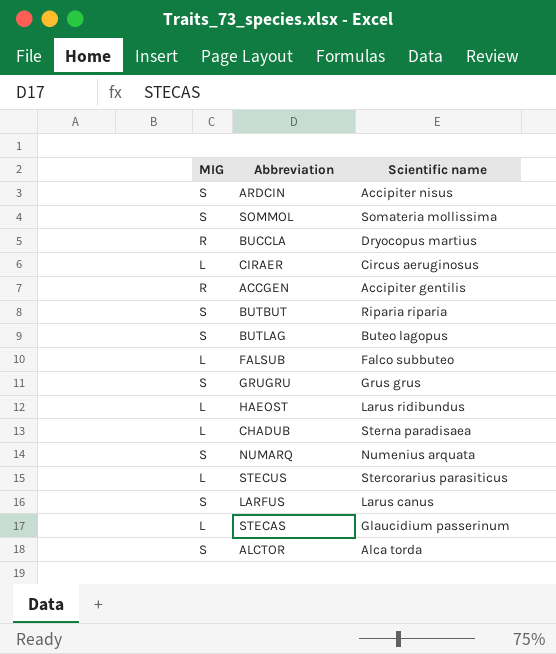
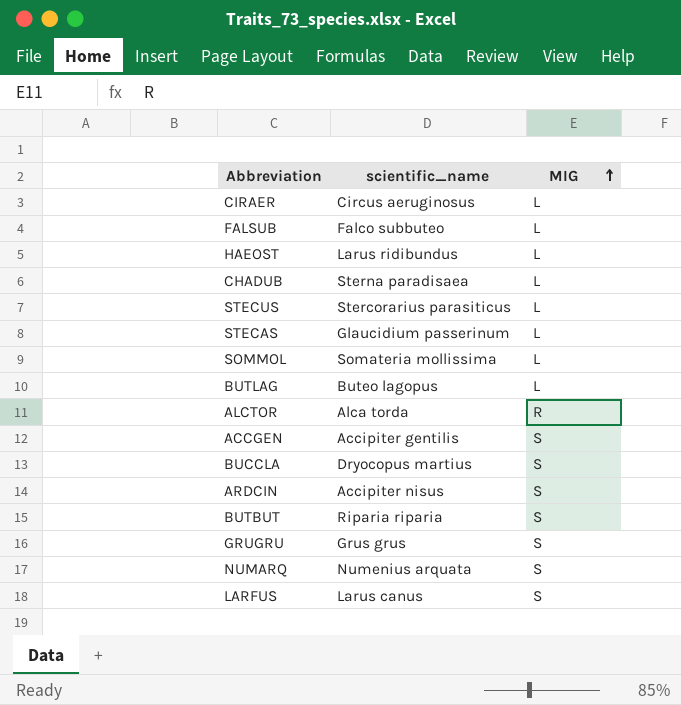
row order: none -> MIG ascending
column name: Scientific name -> scientific_name
column MIG | position: 1 -> 3
SOMMOL | MIG: S -> L
BUTLAG | MIG: S -> L
ALCTOR | MIG: S -> R
ACCGEN | MIG: R -> S
BUCCLA | MIG: R -> S

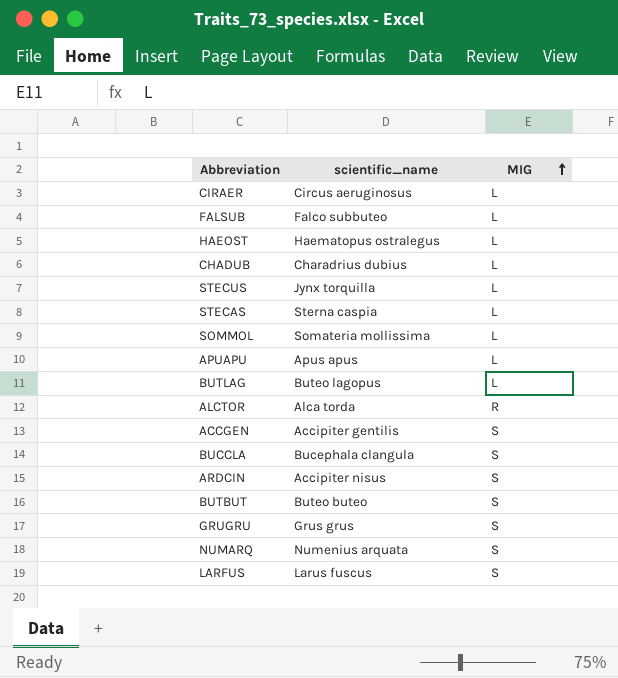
HAEOST | scientific_name: Larus ridibundus -> Haematopus ostralegus
CHADUB | scientific_name: Sterna paradisaea -> Charadrius dubius
STECUS | scientific_name: Stercorarius parasiticus -> Jynx torquilla
STECAS | scientific_name: Glaucidium passerinum -> Sterna caspia
row APUAPU: none -> Apus apus | L
BUCCLA | scientific_name: Dryocopus martius -> Bucephala clangula
BUTBUT | scientific_name: Riparia riparia -> Buteo buteo
LARFUS | scientific_name: Larus canus -> Larus fuscus

